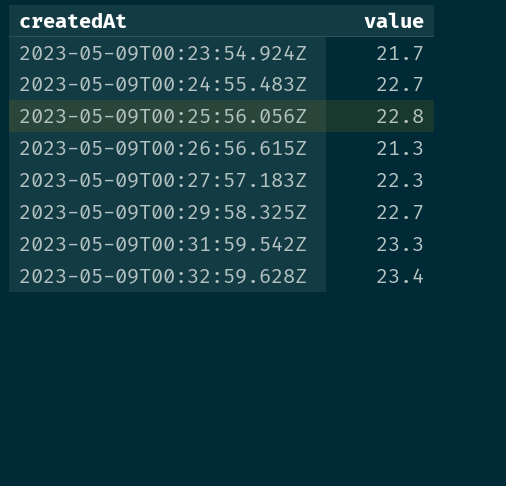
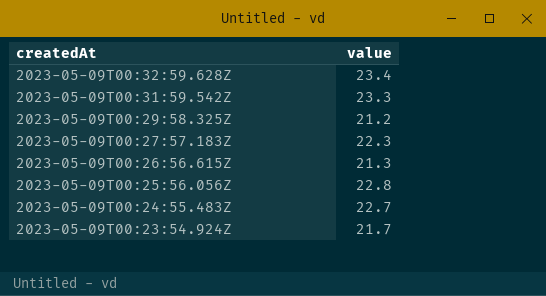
row order: createdAt ascending -> createdAt descending
2023-05-09T00:29:58.325Z | value: 22.7 -> 21.2

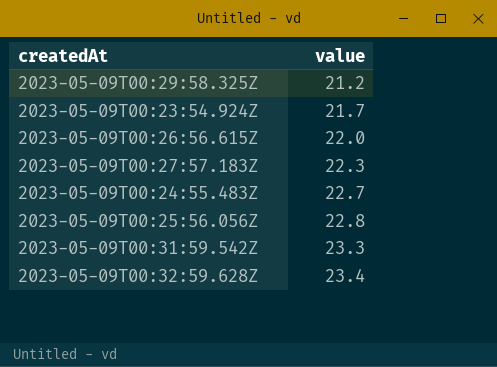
row order: createdAt descending -> value ascending
2023-05-09T00:26:56.615Z | value: 21.3 -> 22.0

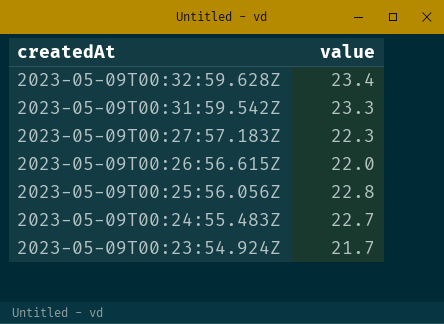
row order: value ascending -> createdAt descending
row 2023-05-09T00:29:58.325Z: 21.2 -> none

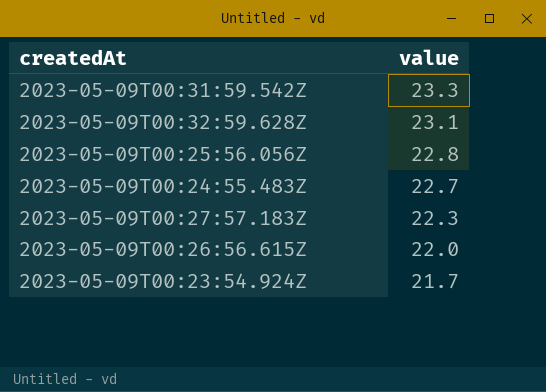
row order: createdAt descending -> value descending
2023-05-09T00:32:59.628Z | value: 23.4 -> 23.1

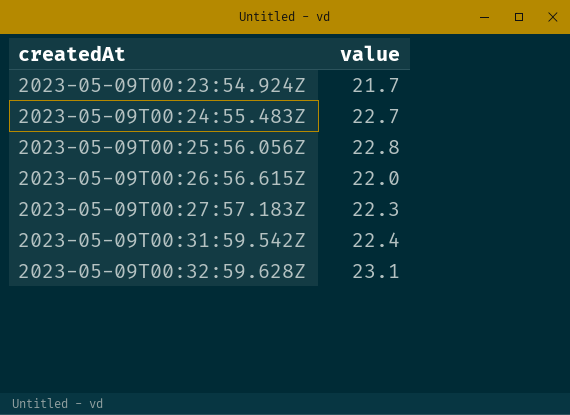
row order: value descending -> createdAt ascending
2023-05-09T00:31:59.542Z | value: 23.3 -> 22.4

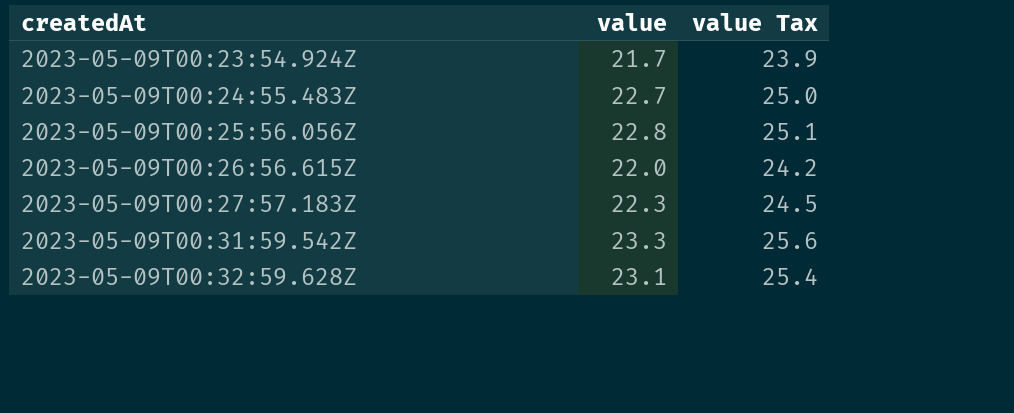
column value Tax | formula: none -> [value] * 1.1
2023-05-09T00:31:59.542Z | value: 22.4 -> 23.3

